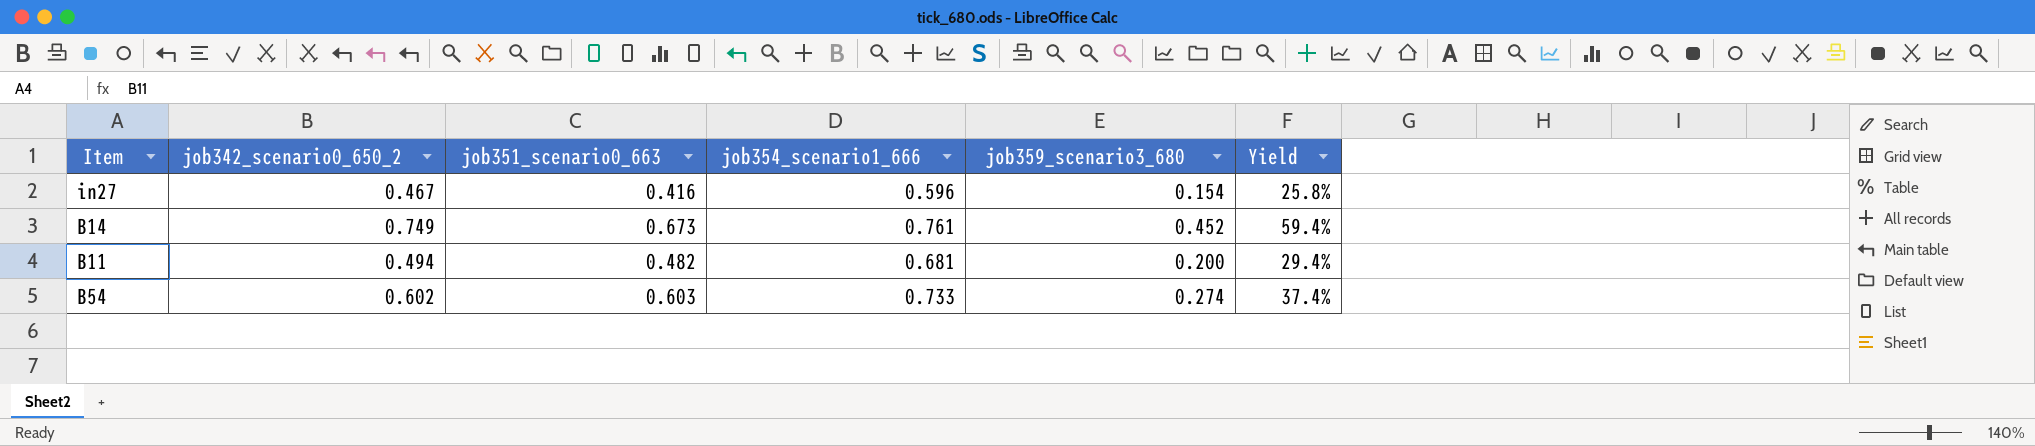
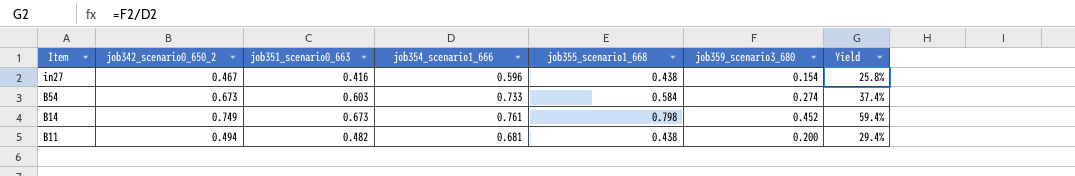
row order: none -> Item descending
column job355_scenario1_668 | position: none -> 5
B54 | job342_scenario0_650_2: 0.602 -> 0.673

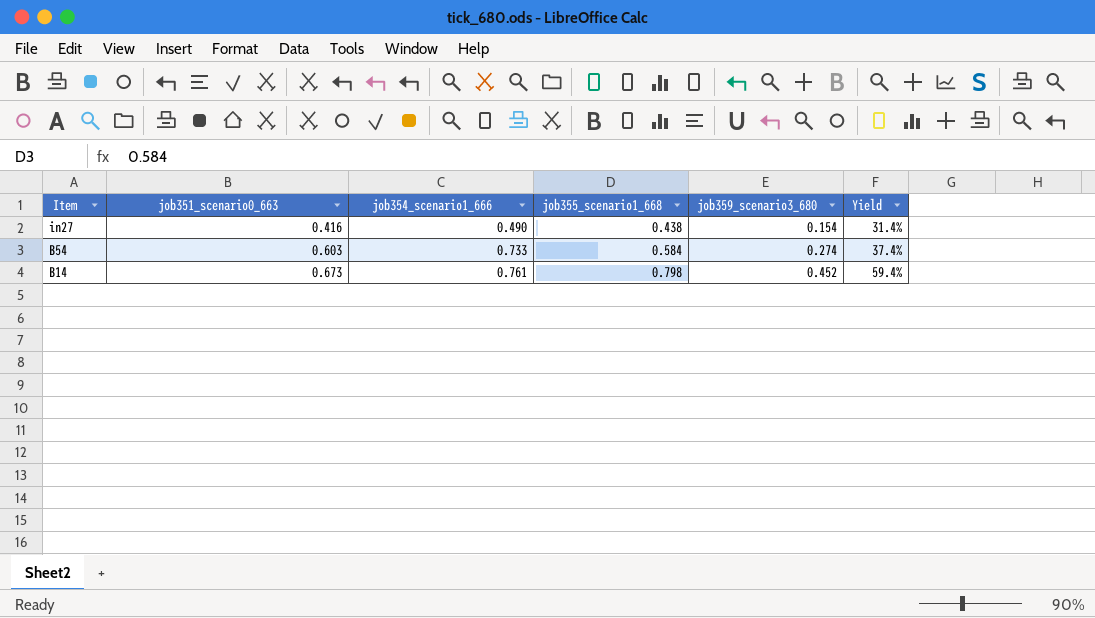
column job342_scenario0_650_2 | position: 2 -> none
row B11: 0.494 | 0.482 | 0.681 | 0.438 | 0.200 | 29.4% -> none
in27 | job354_scenario1_666: 0.596 -> 0.490
in27 | Yield: 25.8% -> 31.4%

